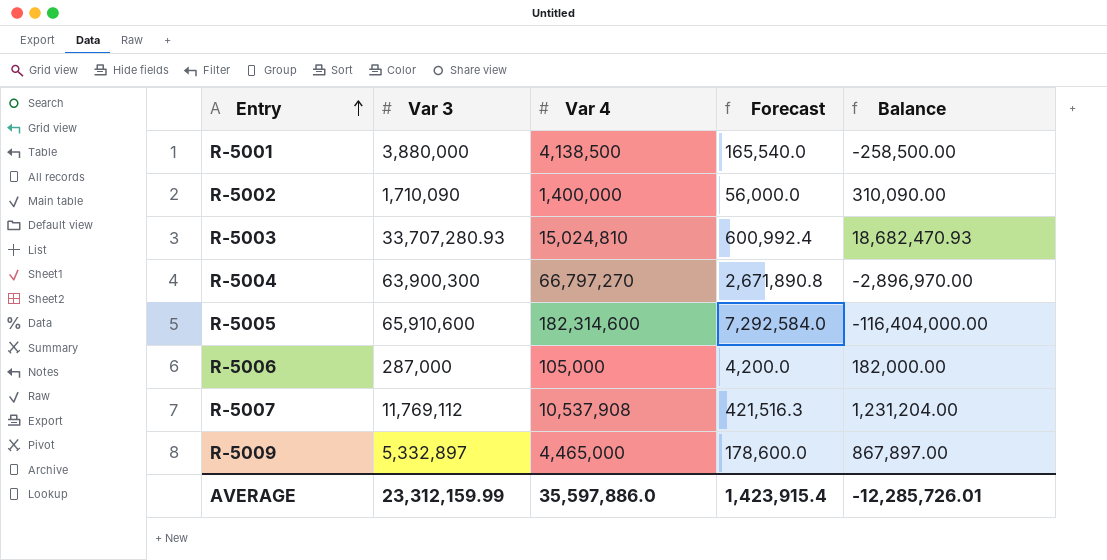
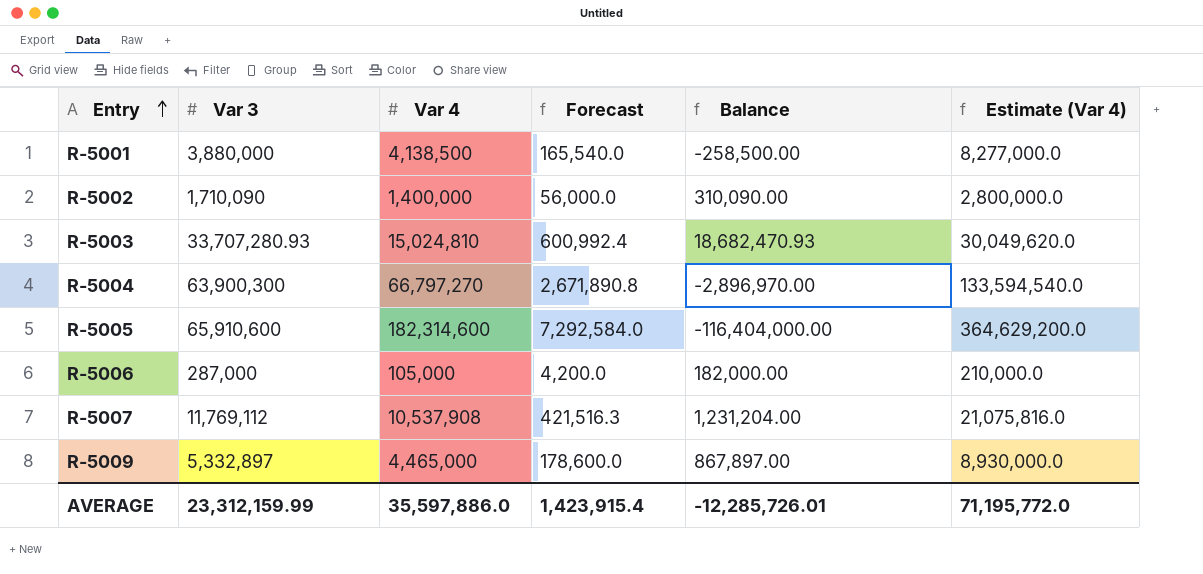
column Estimate (Var 4) | formula: none -> [Var 4] * 2

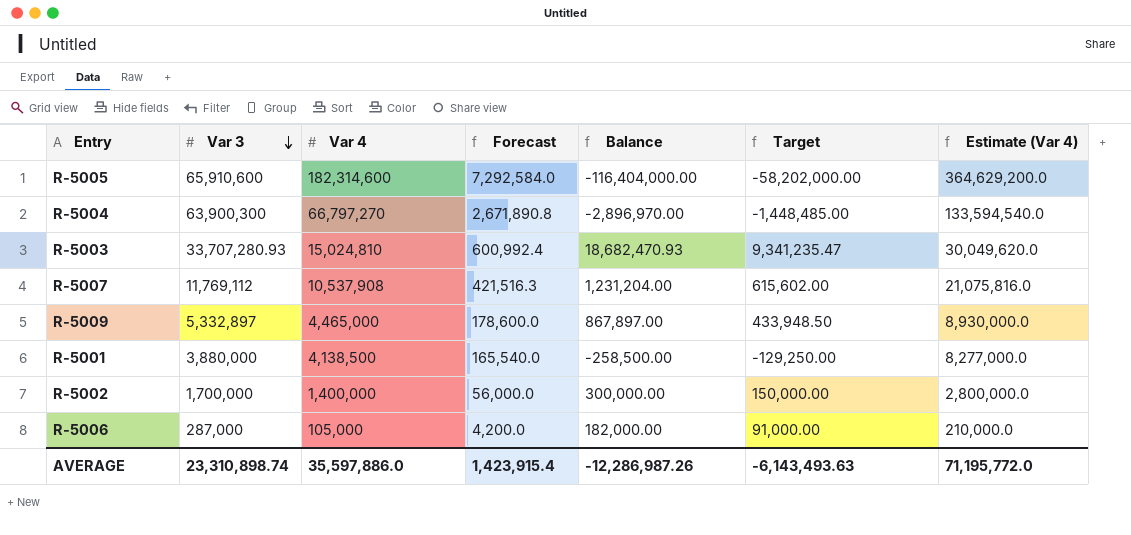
row order: Entry ascending -> Var 3 descending
column Target | formula: none -> [Balance] * 0.5
R-5002 | Var 3: 1,710,090 -> 1,700,000
R-5002 | Balance: 310,090.00 -> 300,000.00
AVERAGE | Var 3: 23,312,159.99 -> 23,310,898.74
AVERAGE | Balance: -12,285,726.01 -> -12,286,987.26

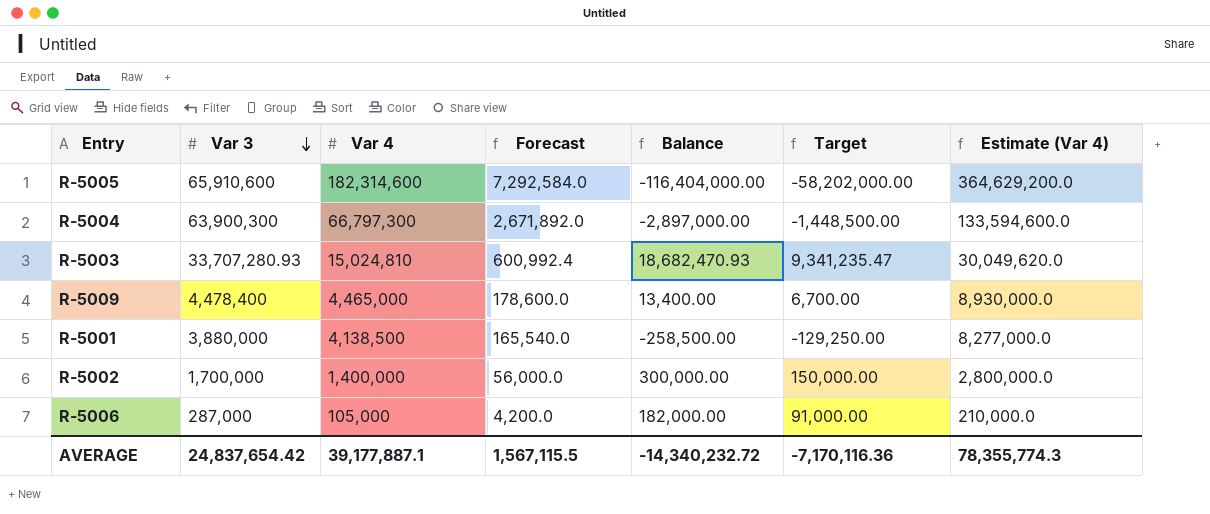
row R-5007: 11,769,112 | 10,537,908 | 421,516.3 | 1,231,204.00 | 615,602.00 | 21,075,816.0 -> none
R-5004 | Var 4: 66,797,270 -> 66,797,300
R-5004 | Forecast: 2,671,890.8 -> 2,671,892.0
R-5004 | Balance: -2,896,970.00 -> -2,897,000.00
R-5004 | Target: -1,448,485.00 -> -1,448,500.00
R-5004 | Estimate (Var 4): 133,594,540.0 -> 133,594,600.0
R-5009 | Var 3: 5,332,897 -> 4,478,400
R-5009 | Balance: 867,897.00 -> 13,400.00
R-5009 | Target: 433,948.50 -> 6,700.00
AVERAGE | Var 3: 23,310,898.74 -> 24,837,654.42
AVERAGE | Var 4: 35,597,886.0 -> 39,177,887.1
AVERAGE | Forecast: 1,423,915.4 -> 1,567,115.5
AVERAGE | Balance: -12,286,987.26 -> -14,340,232.72
AVERAGE | Target: -6,143,493.63 -> -7,170,116.36
AVERAGE | Estimate (Var 4): 71,195,772.0 -> 78,355,774.3

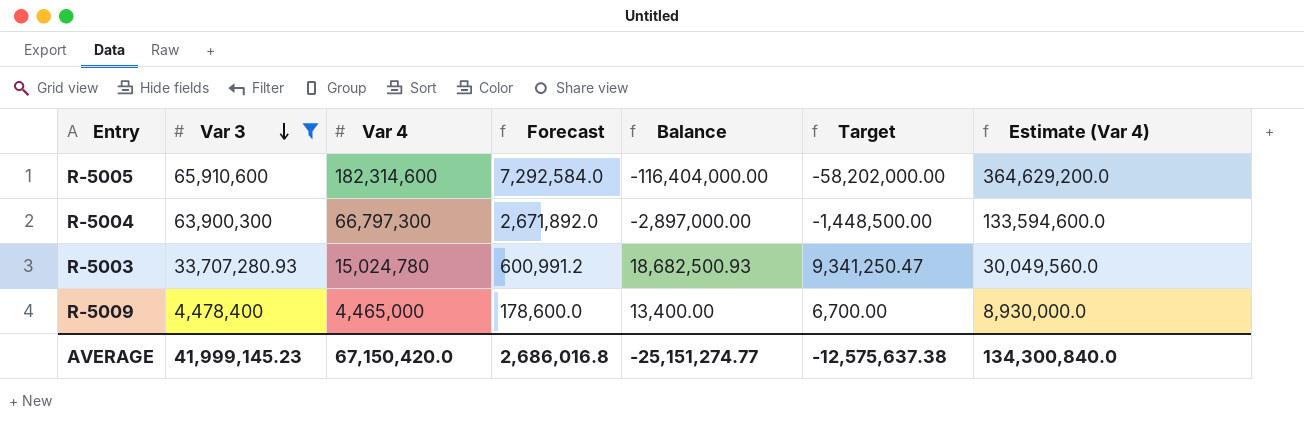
filter: none -> Var 3 >= 4,478,400
R-5003 | Var 4: 15,024,810 -> 15,024,780
R-5003 | Forecast: 600,992.4 -> 600,991.2
R-5003 | Balance: 18,682,470.93 -> 18,682,500.93
R-5003 | Target: 9,341,235.47 -> 9,341,250.47
R-5003 | Estimate (Var 4): 30,049,620.0 -> 30,049,560.0
AVERAGE | Var 3: 24,837,654.42 -> 41,999,145.23
AVERAGE | Var 4: 39,177,887.1 -> 67,150,420.0
AVERAGE | Forecast: 1,567,115.5 -> 2,686,016.8
AVERAGE | Balance: -14,340,232.72 -> -25,151,274.77
AVERAGE | Target: -7,170,116.36 -> -12,575,637.38
AVERAGE | Estimate (Var 4): 78,355,774.3 -> 134,300,840.0

